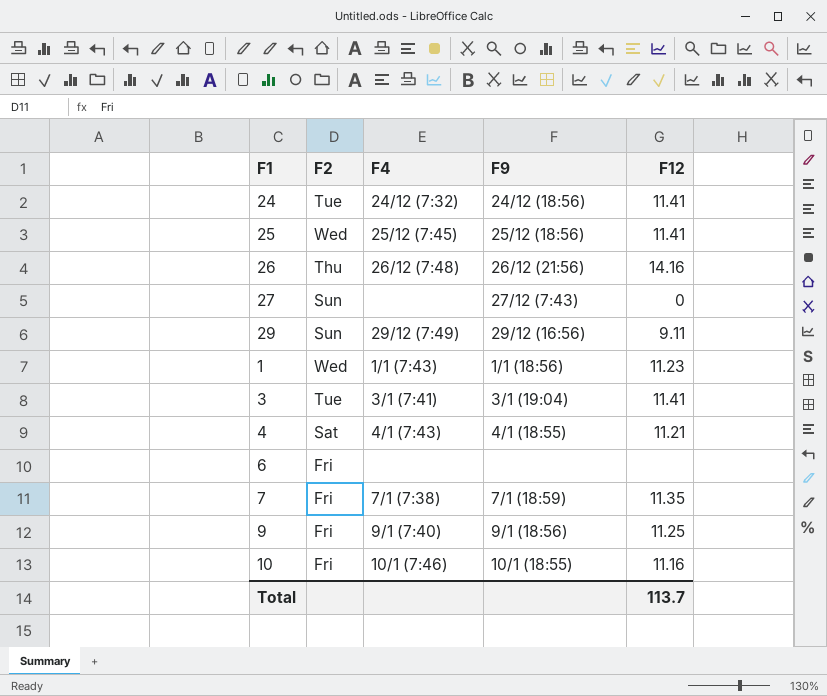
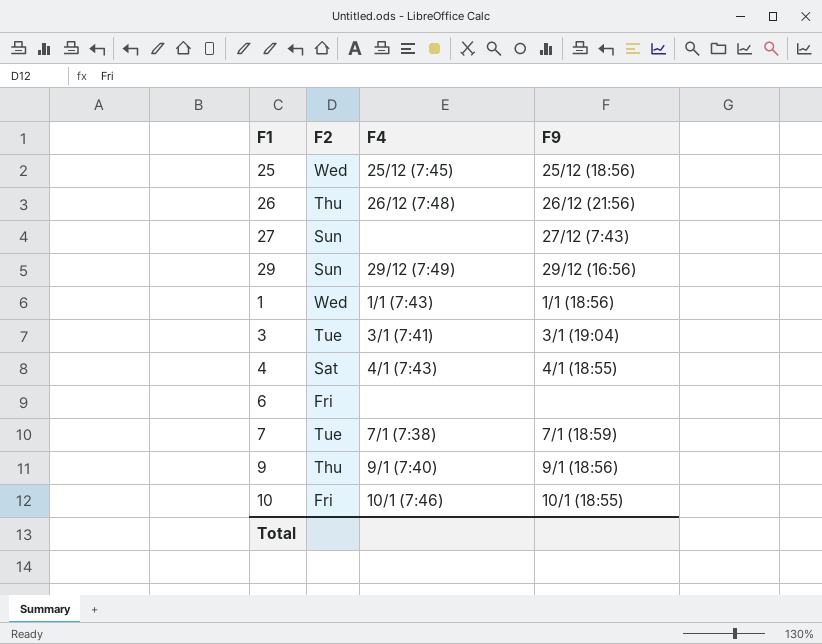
column F12 | position: 5 -> none
row 24: Tue | 24/12 (7:32) | 24/12 (18:56) | 11.41 -> none
7 | F2: Fri -> Tue
9 | F2: Fri -> Thu

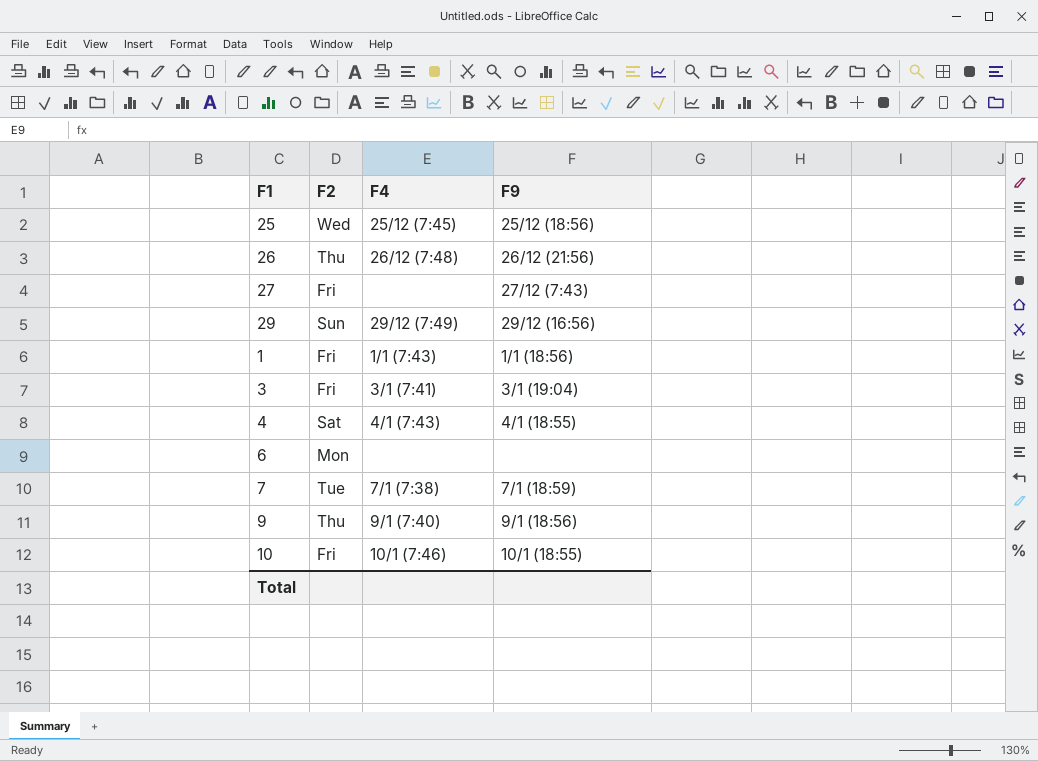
27 | F2: Sun -> Fri
1 | F2: Wed -> Fri
3 | F2: Tue -> Fri
6 | F2: Fri -> Mon

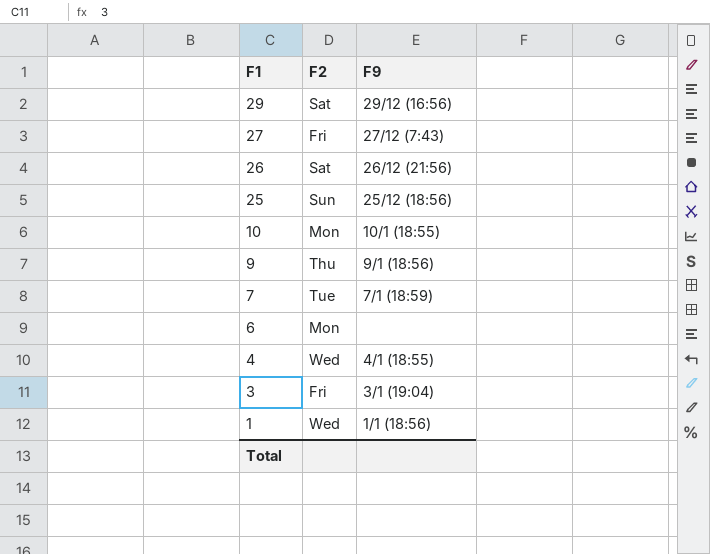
row order: none -> F1 descending
column F4 | position: 3 -> none
29 | F2: Sun -> Sat
26 | F2: Thu -> Sat
25 | F2: Wed -> Sun
10 | F2: Fri -> Mon
4 | F2: Sat -> Wed
1 | F2: Fri -> Wed

